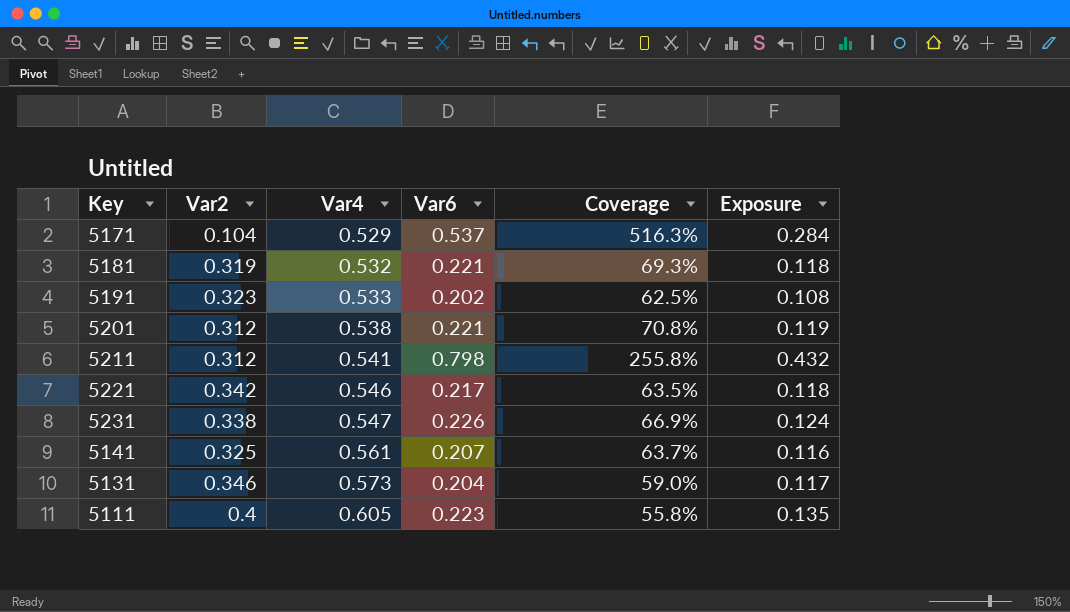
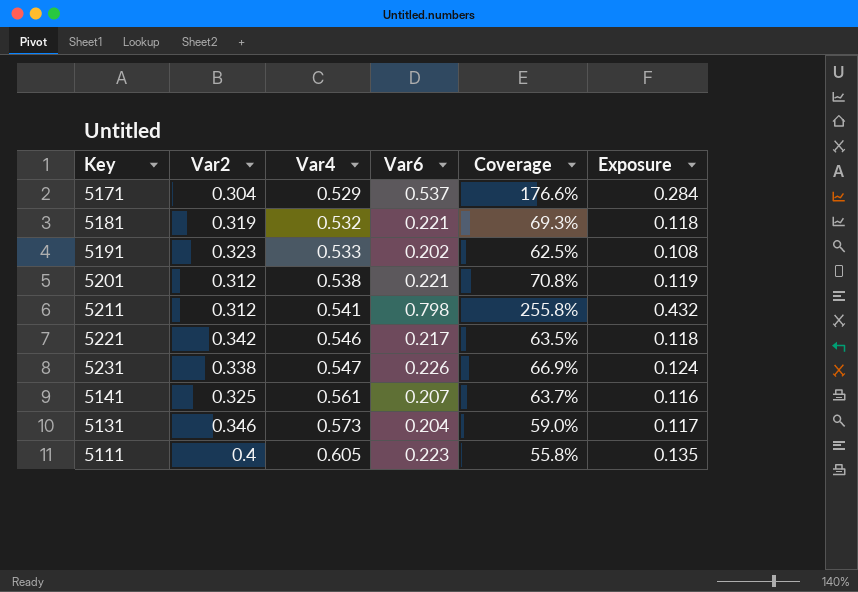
5171 | Var2: 0.104 -> 0.304
5171 | Coverage: 516.3% -> 176.6%

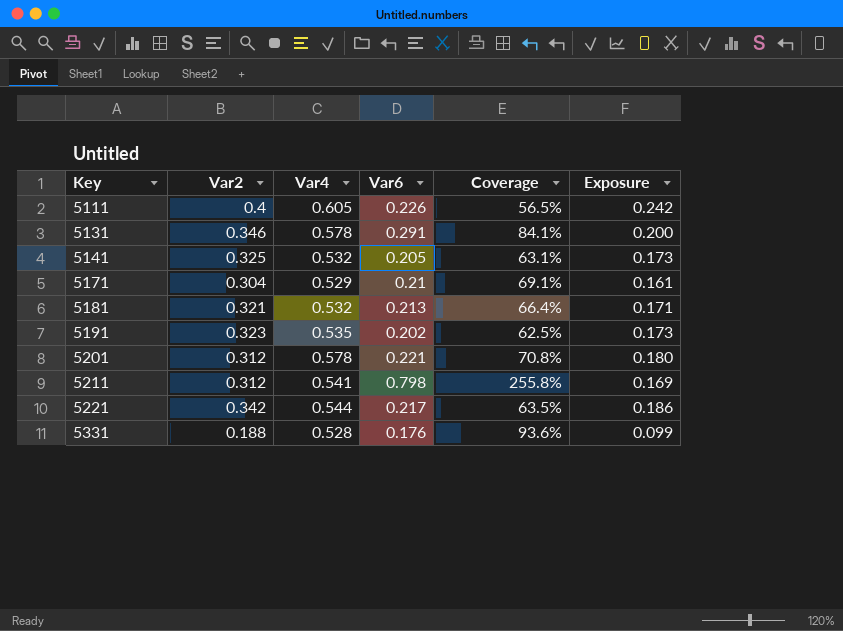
row order: Var4 ascending -> Key ascending
column Exposure | formula: [Var4] * [Var6] -> [Var2] * [Var4]
row 5231: 0.338 | 0.547 | 0.226 | 66.9% | 0.124 -> none
5111 | Var6: 0.223 -> 0.226
5111 | Coverage: 55.8% -> 56.5%
5131 | Var4: 0.573 -> 0.578
5131 | Var6: 0.204 -> 0.291
5131 | Coverage: 59.0% -> 84.1%
5141 | Var4: 0.561 -> 0.532
5141 | Var6: 0.207 -> 0.205
5141 | Coverage: 63.7% -> 63.1%
5171 | Var6: 0.537 -> 0.21
5171 | Coverage: 176.6% -> 69.1%
5181 | Var2: 0.319 -> 0.321
5181 | Var6: 0.221 -> 0.213
5181 | Coverage: 69.3% -> 66.4%
5191 | Var4: 0.533 -> 0.535
5201 | Var4: 0.538 -> 0.578
5221 | Var4: 0.546 -> 0.544
row 5331: none -> 0.188 | 0.528 | 0.176 | 93.6% | 0.099

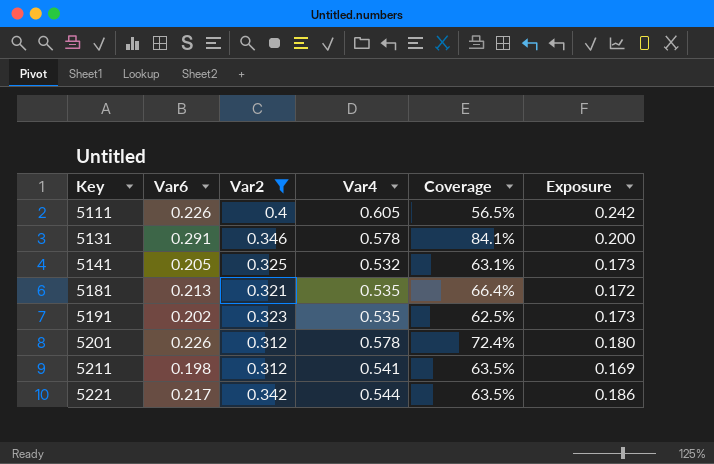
filter: none -> Var2 >= 0.312
column Var6 | position: 4 -> 2
5181 | Var4: 0.532 -> 0.535
5181 | Exposure: 0.171 -> 0.172
5201 | Var6: 0.221 -> 0.226
5201 | Coverage: 70.8% -> 72.4%
5211 | Var6: 0.798 -> 0.198
5211 | Coverage: 255.8% -> 63.5%

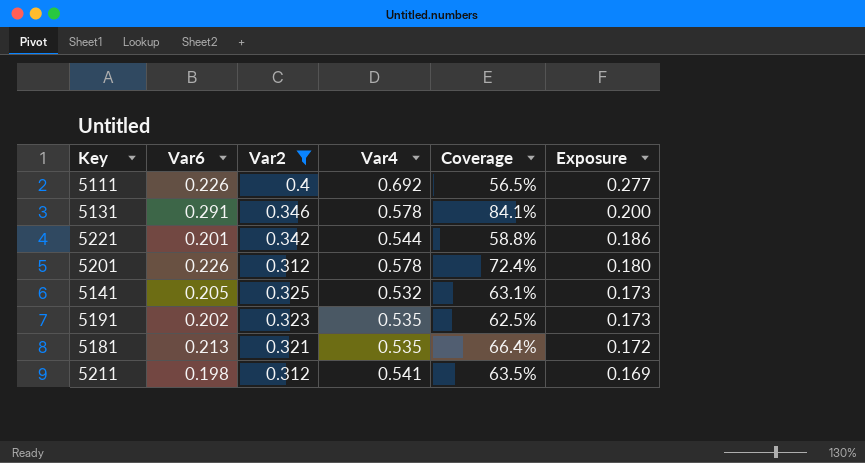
row order: Key ascending -> Exposure descending
5111 | Var4: 0.605 -> 0.692
5111 | Exposure: 0.242 -> 0.277
5221 | Var6: 0.217 -> 0.201
5221 | Coverage: 63.5% -> 58.8%

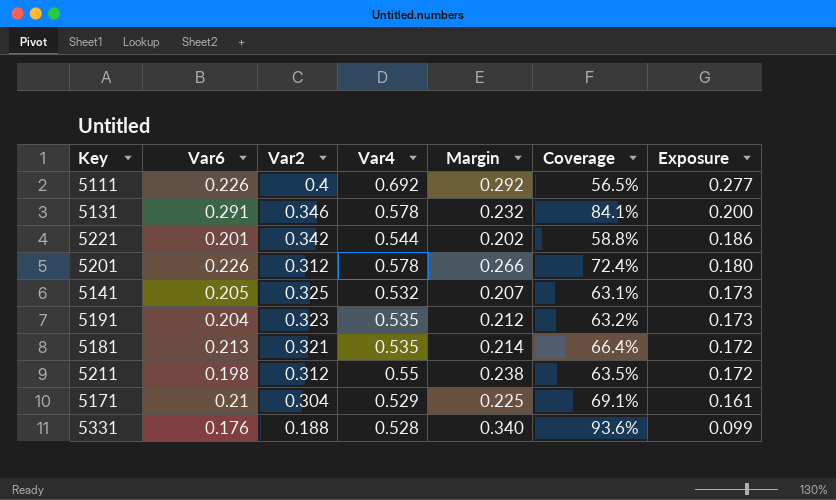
filter: Var2 >= 0.312 -> none
column Margin | formula: none -> [Var4] - [Var2]
5191 | Var6: 0.202 -> 0.204
5191 | Coverage: 62.5% -> 63.2%
5211 | Var4: 0.541 -> 0.55
5211 | Exposure: 0.169 -> 0.172

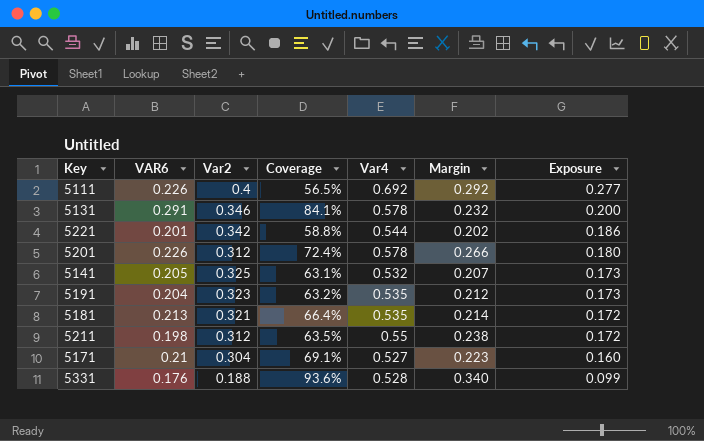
column name: Var6 -> VAR6
column Coverage | position: 6 -> 4
5171 | Var4: 0.529 -> 0.527
5171 | Margin: 0.225 -> 0.223
5171 | Exposure: 0.161 -> 0.160

